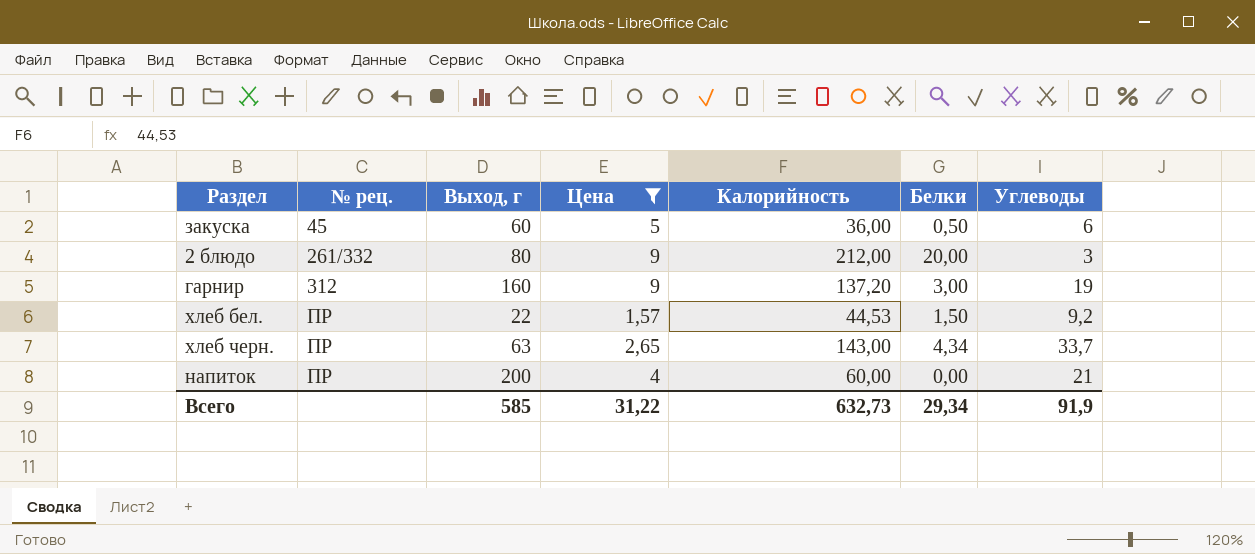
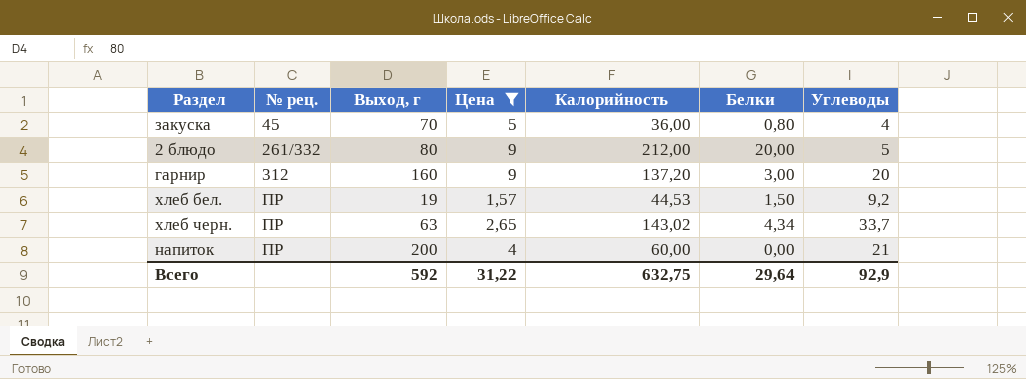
закуска | Выход, г: 60 -> 70
закуска | Белки: 0,50 -> 0,80
закуска | Углеводы: 6 -> 4
2 блюдо | Углеводы: 3 -> 5
гарнир | Углеводы: 19 -> 20
хлеб бел. | Выход, г: 22 -> 19
хлеб черн. | Калорийность: 143,00 -> 143,02
Всего | Выход, г: 585 -> 592
Всего | Калорийность: 632,73 -> 632,75
Всего | Белки: 29,34 -> 29,64
Всего | Углеводы: 91,9 -> 92,9

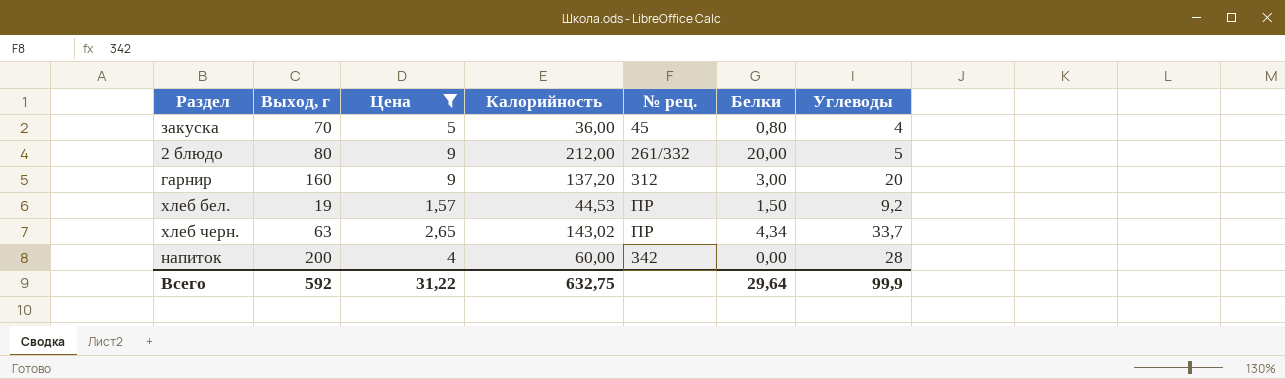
column № рец. | position: 2 -> 5
напиток | № рец.: ПР -> 342
напиток | Углеводы: 21 -> 28
Всего | Углеводы: 92,9 -> 99,9

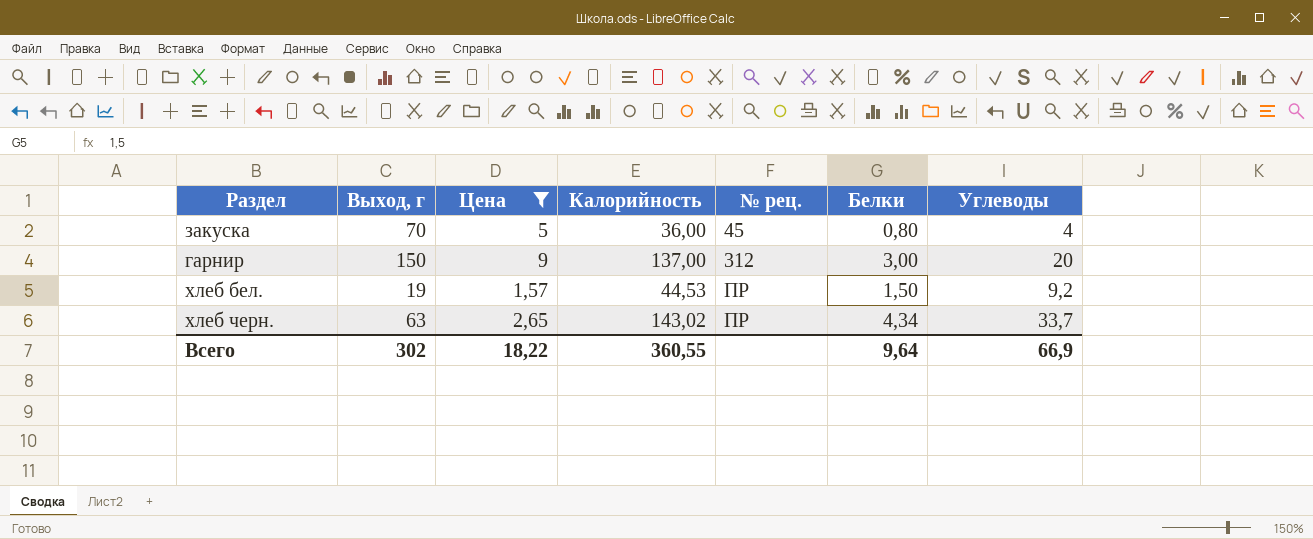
row 2 блюдо: 80 | 9 | 212,00 | 261/332 | 20,00 | 5 -> none
row напиток: 200 | 4 | 60,00 | 342 | 0,00 | 28 -> none
гарнир | Выход, г: 160 -> 150
гарнир | Калорийность: 137,20 -> 137,00
Всего | Выход, г: 592 -> 302
Всего | Цена: 31,22 -> 18,22
Всего | Калорийность: 632,75 -> 360,55
Всего | Белки: 29,64 -> 9,64
Всего | Углеводы: 99,9 -> 66,9

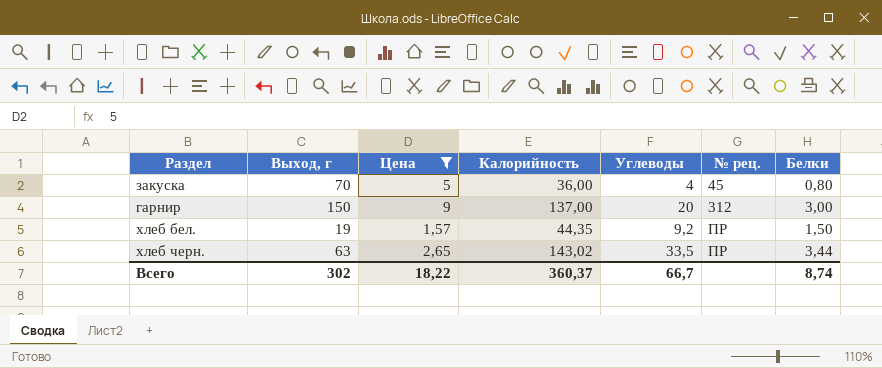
column Углеводы | position: 7 -> 5
хлеб бел. | Калорийность: 44,53 -> 44,35
хлеб черн. | Углеводы: 33,7 -> 33,5
хлеб черн. | Белки: 4,34 -> 3,44
Всего | Калорийность: 360,55 -> 360,37
Всего | Углеводы: 66,9 -> 66,7
Всего | Белки: 9,64 -> 8,74

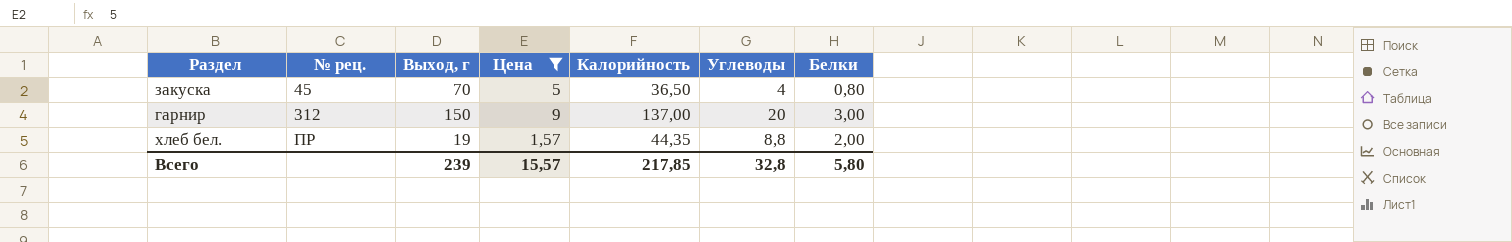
column № рец. | position: 6 -> 2
row хлеб черн.: 63 | 2,65 | 143,02 | 33,5 | ПР | 3,44 -> none
закуска | Калорийность: 36,00 -> 36,50
хлеб бел. | Углеводы: 9,2 -> 8,8
хлеб бел. | Белки: 1,50 -> 2,00
Всего | Выход, г: 302 -> 239
Всего | Цена: 18,22 -> 15,57
Всего | Калорийность: 360,37 -> 217,85
Всего | Углеводы: 66,7 -> 32,8
Всего | Белки: 8,74 -> 5,80

